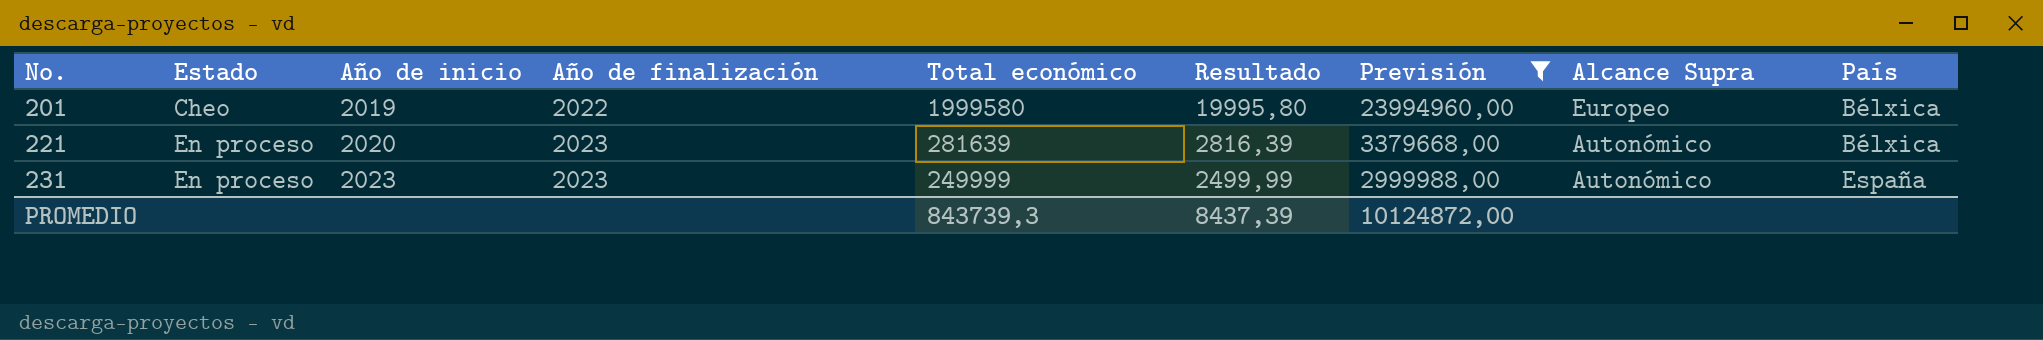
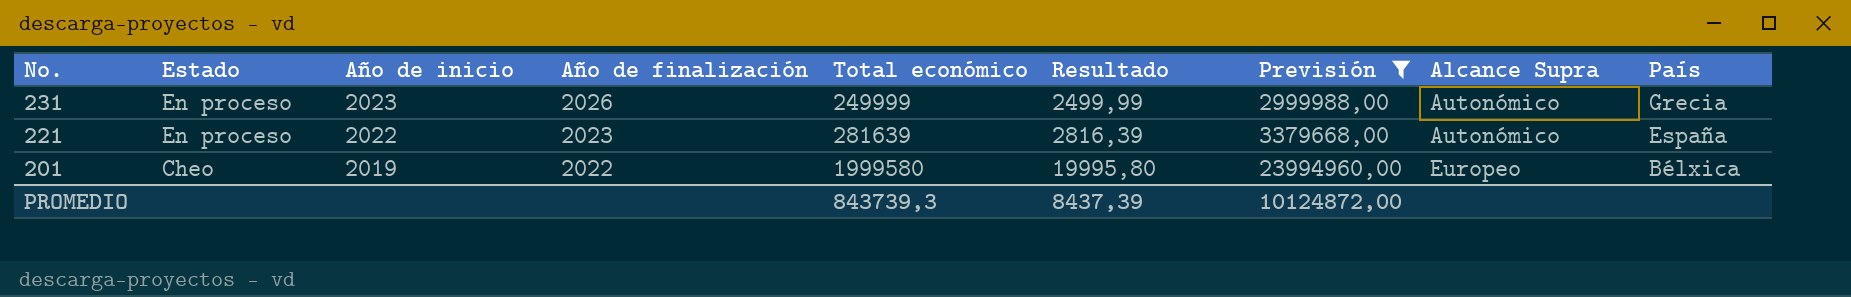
row order: No. ascending -> No. descending
231 | Año de finalización: 2023 -> 2026
231 | País: España -> Grecia
221 | Año de inicio: 2020 -> 2022
221 | País: Bélxica -> España

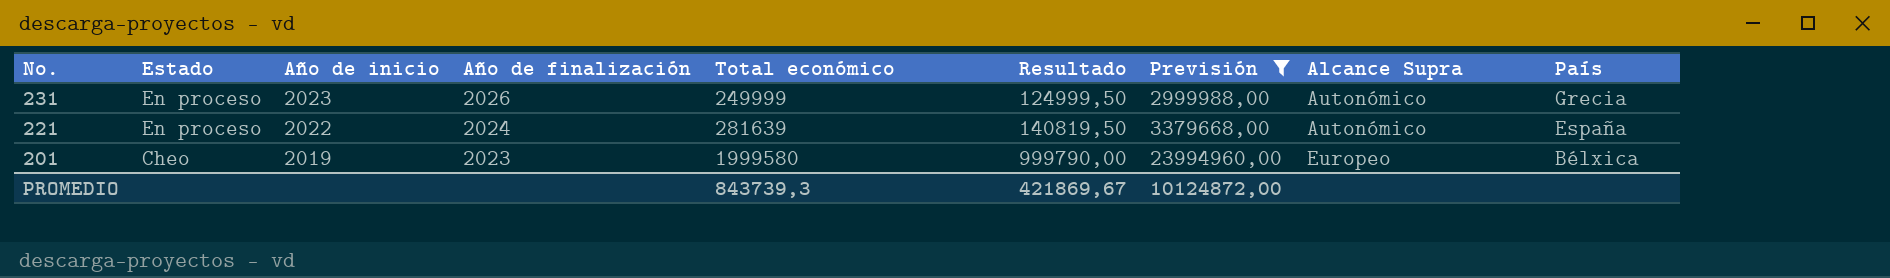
column Resultado | formula: [Total económico] * 0,01 -> [Total económico] * 0,5
221 | Año de finalización: 2023 -> 2024
201 | Año de finalización: 2022 -> 2023
PROMEDIO | Resultado: 8437,39 -> 421869,67

